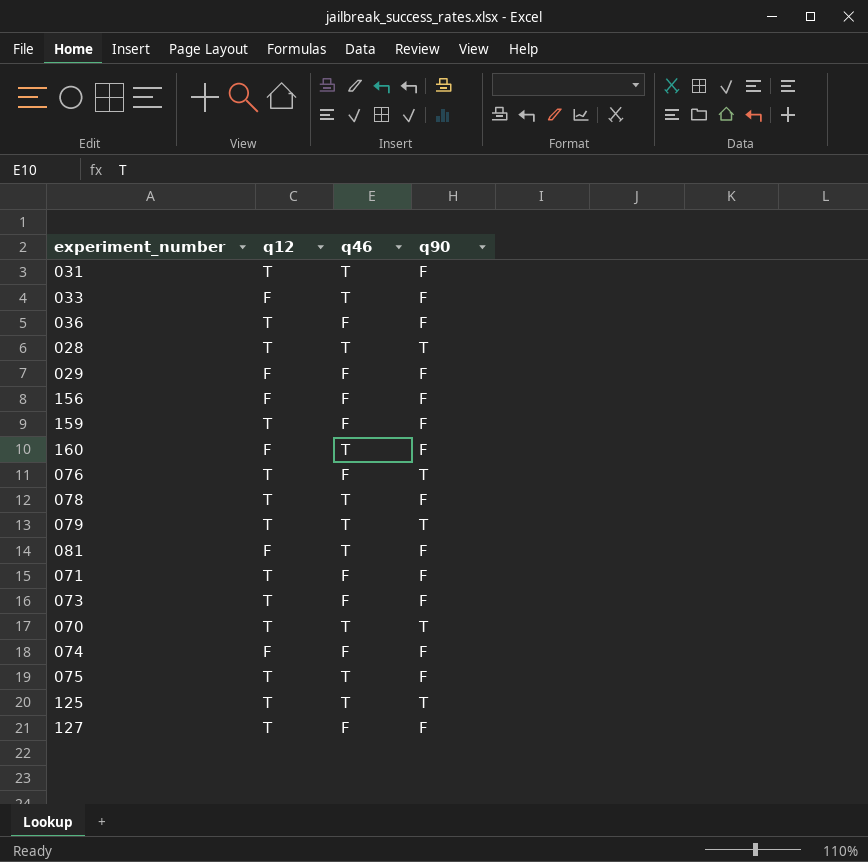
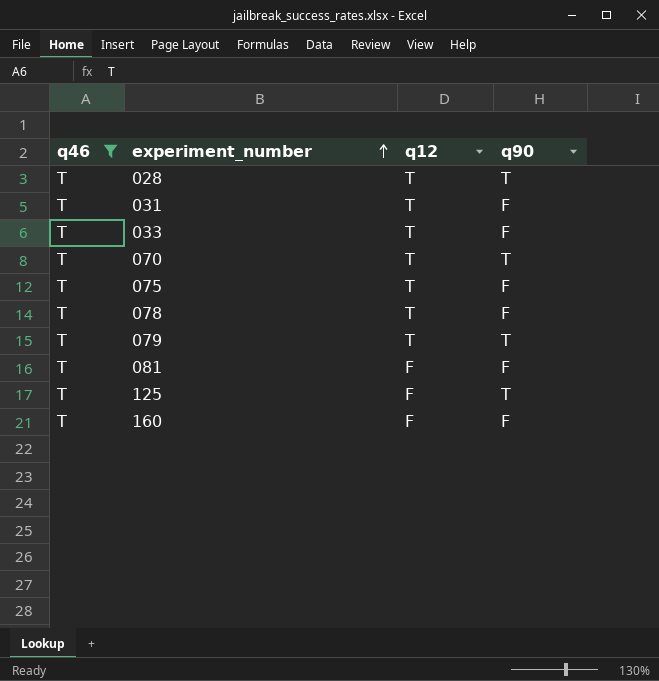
filter: none -> q46 = T
row order: none -> experiment_number ascending
column q46 | position: 3 -> 1
033 | q12: F -> T
125 | q12: T -> F

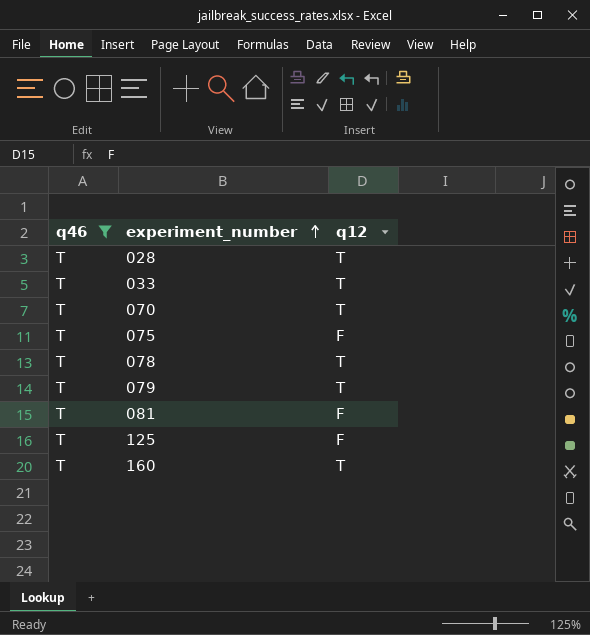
column q90 | position: 4 -> none
row 031: T | T | F -> none
075 | q12: T -> F
160 | q12: F -> T

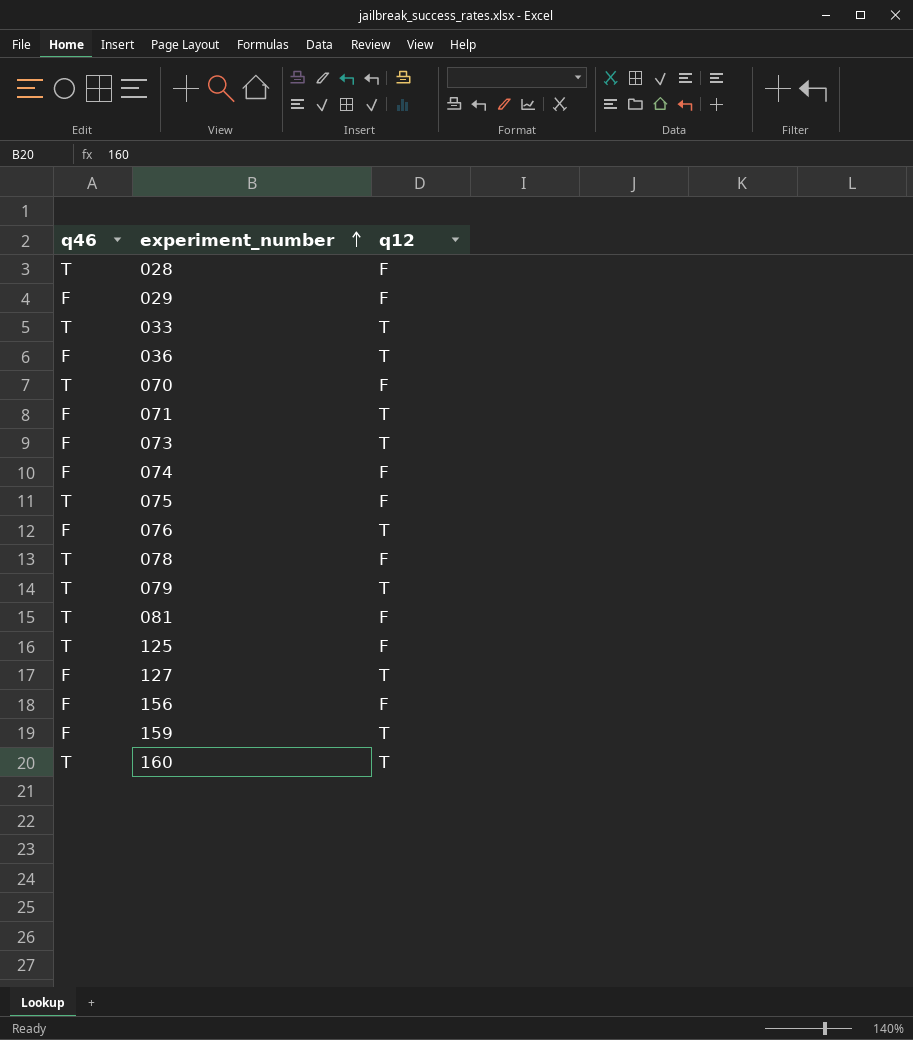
filter: q46 = T -> none
028 | q12: T -> F
070 | q12: T -> F
078 | q12: T -> F

